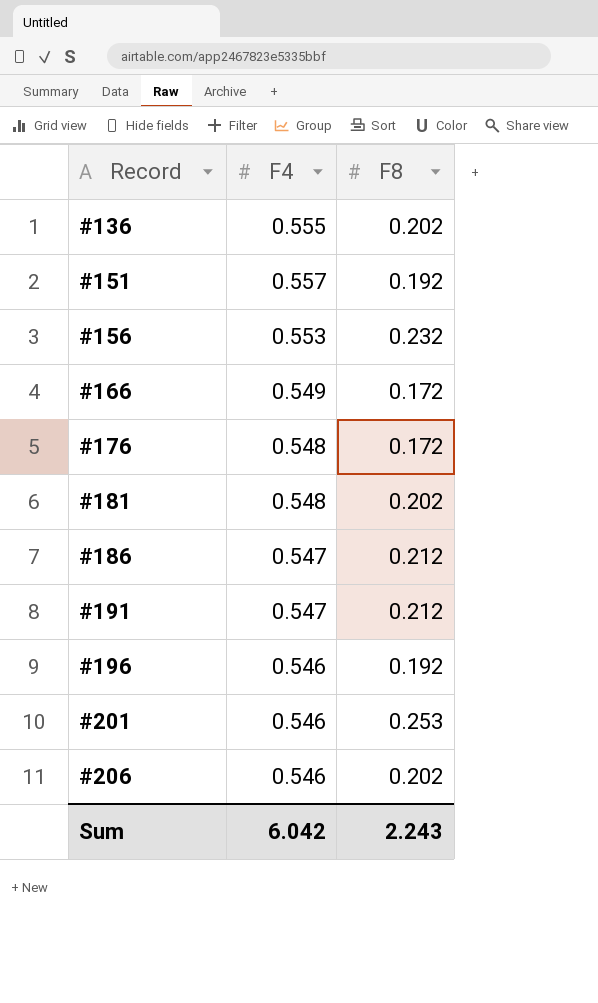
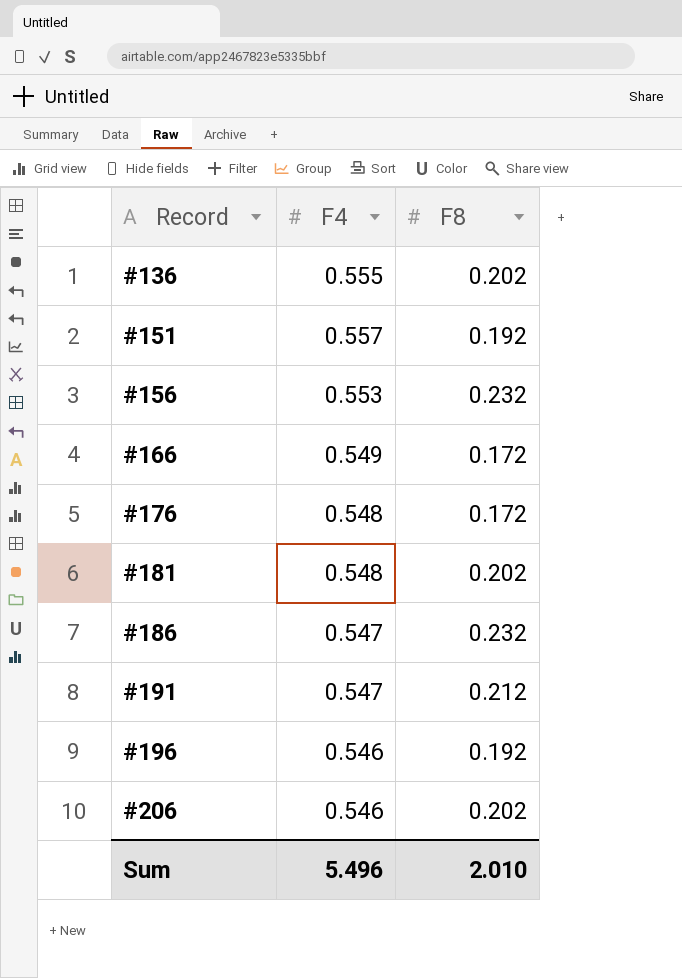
row #201: 0.546 | 0.253 -> none
#186 | F8: 0.212 -> 0.232
Sum | F4: 6.042 -> 5.496
Sum | F8: 2.243 -> 2.010

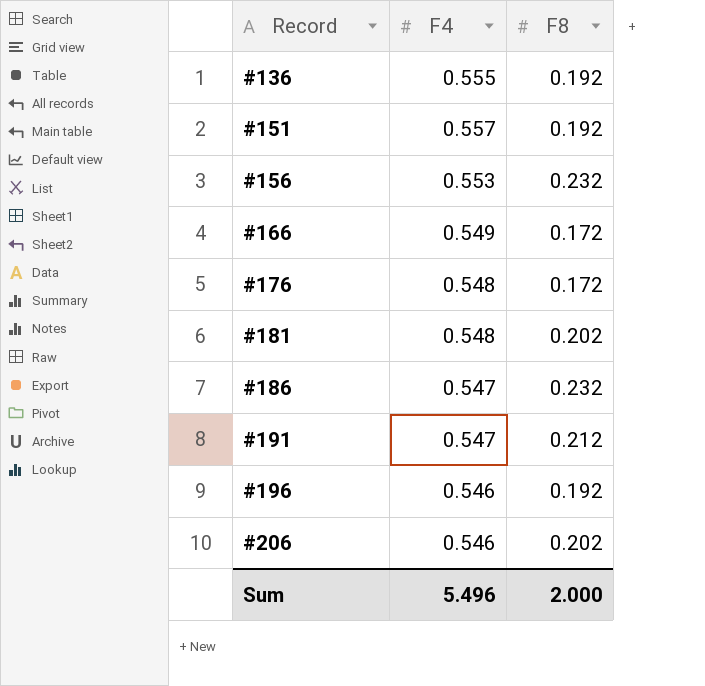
#136 | F8: 0.202 -> 0.192
Sum | F8: 2.010 -> 2.000

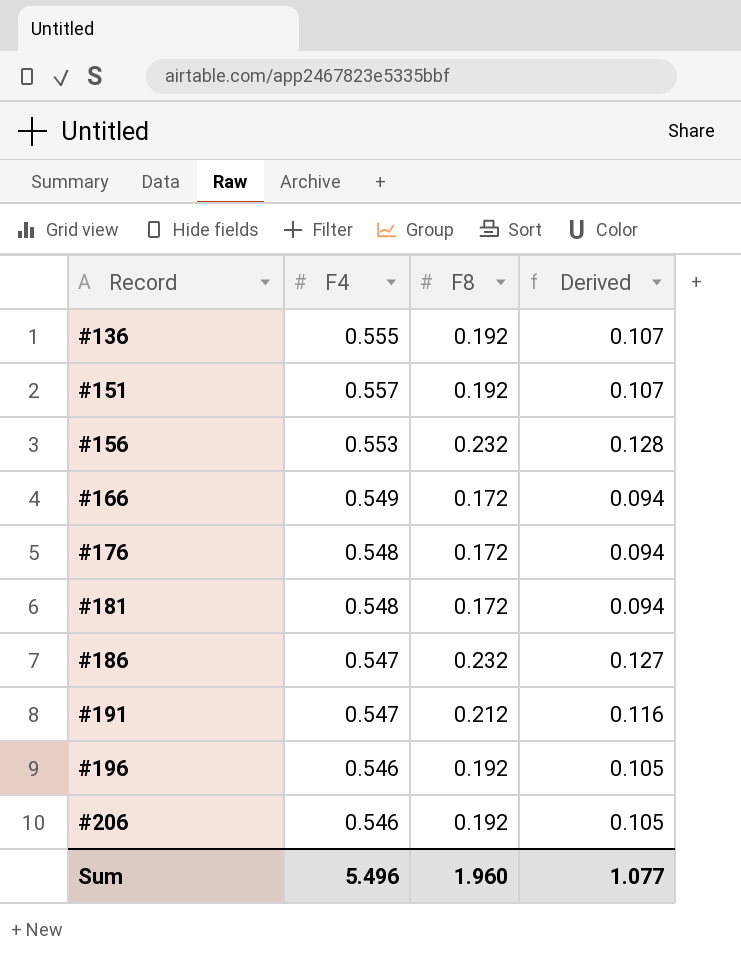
column Derived | formula: none -> [F4] * [F8]
#181 | F8: 0.202 -> 0.172
#206 | F8: 0.202 -> 0.192
Sum | F8: 2.000 -> 1.960

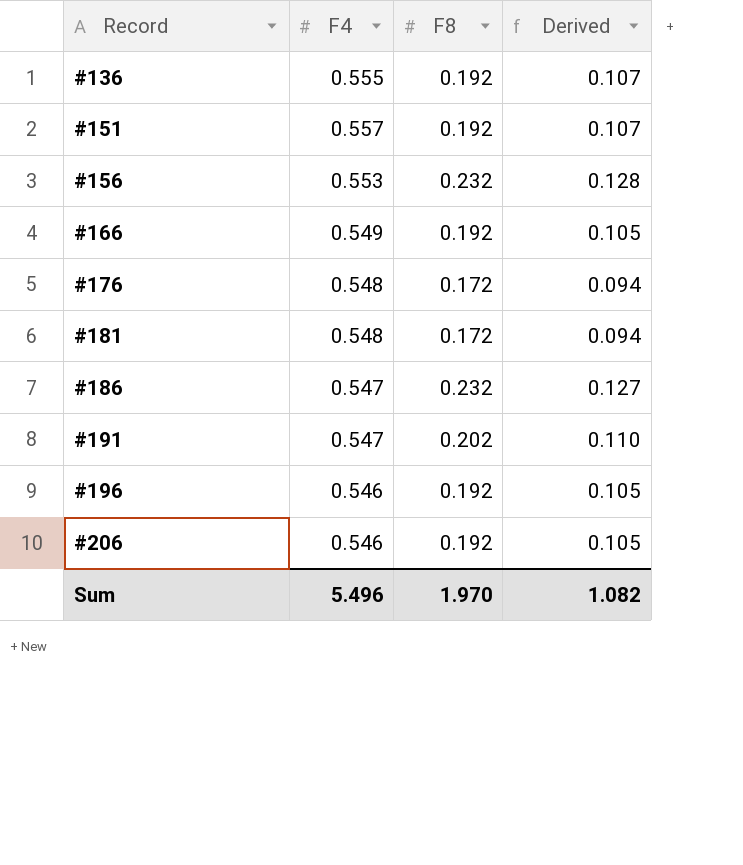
#166 | F8: 0.172 -> 0.192
#166 | Derived: 0.094 -> 0.105
#191 | F8: 0.212 -> 0.202
#191 | Derived: 0.116 -> 0.110
Sum | F8: 1.960 -> 1.970
Sum | Derived: 1.077 -> 1.082

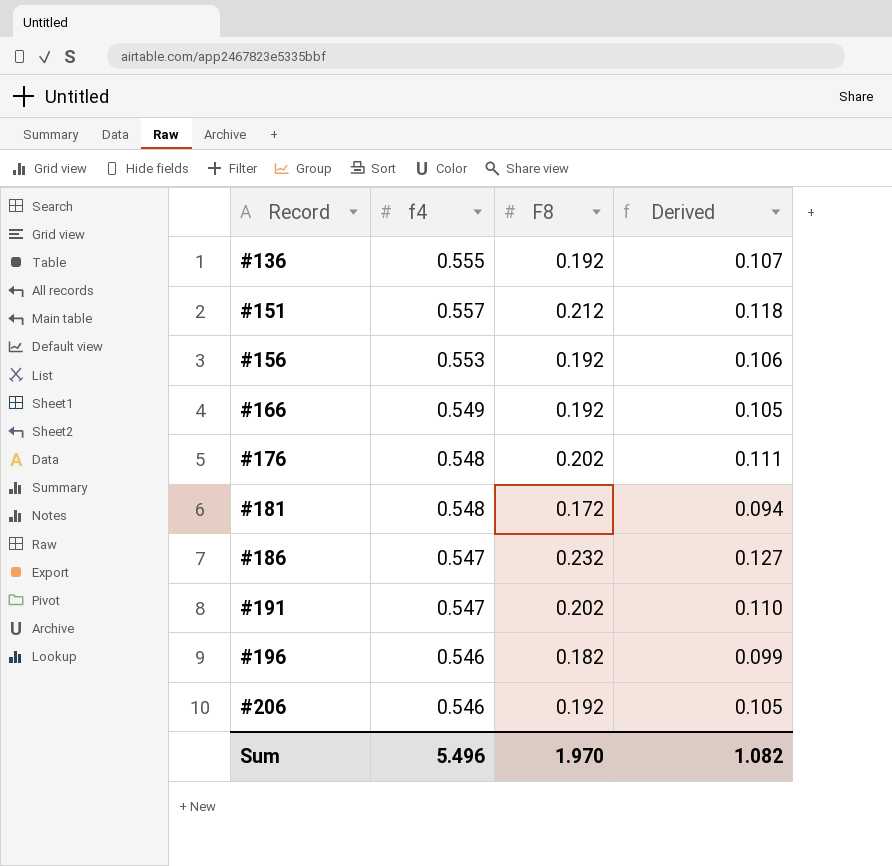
column name: F4 -> f4
#151 | F8: 0.192 -> 0.212
#151 | Derived: 0.107 -> 0.118
#156 | F8: 0.232 -> 0.192
#156 | Derived: 0.128 -> 0.106
#176 | F8: 0.172 -> 0.202
#176 | Derived: 0.094 -> 0.111
#196 | F8: 0.192 -> 0.182
#196 | Derived: 0.105 -> 0.099

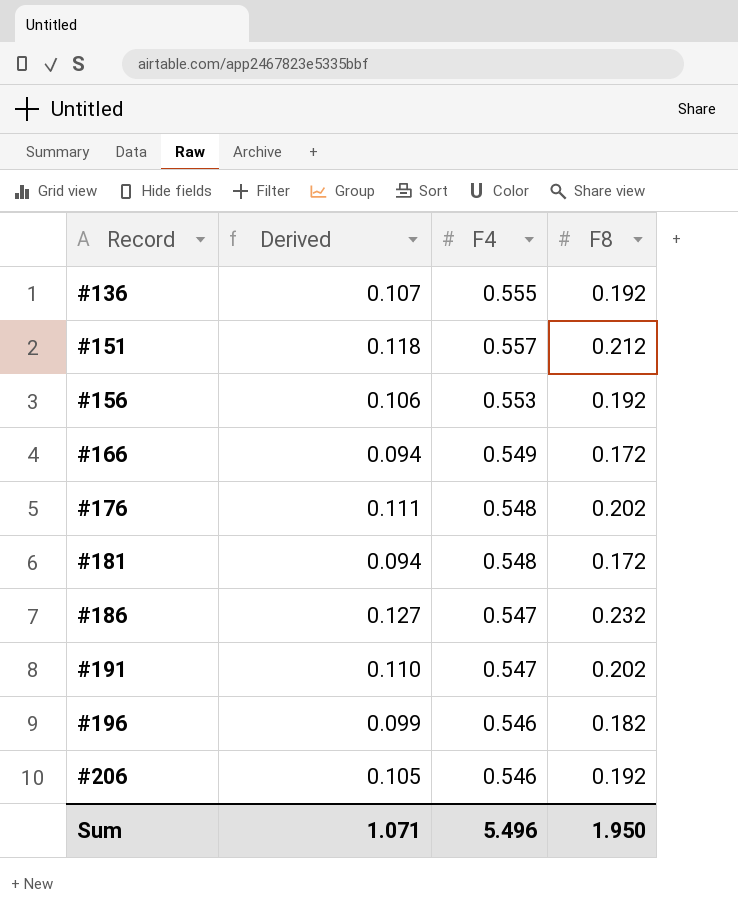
column Derived | position: 4 -> 2
column name: f4 -> F4
#166 | Derived: 0.105 -> 0.094
#166 | F8: 0.192 -> 0.172
Sum | Derived: 1.082 -> 1.071
Sum | F8: 1.970 -> 1.950

